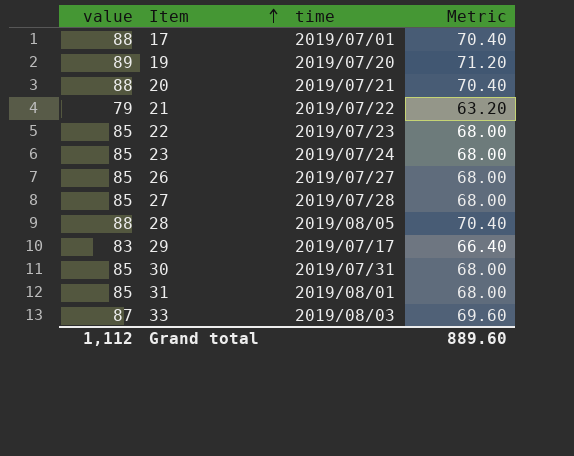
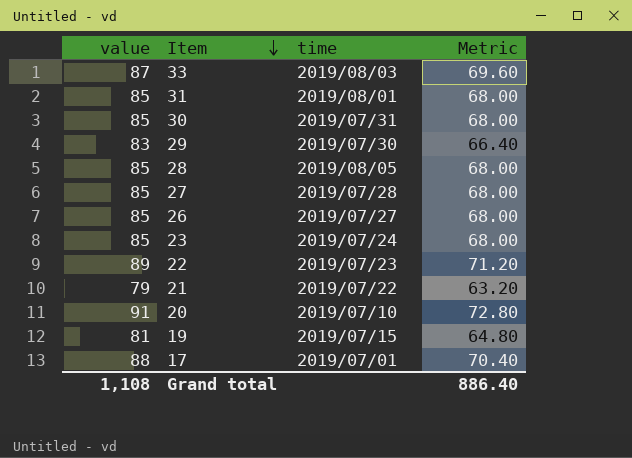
row order: Item ascending -> Item descending
29 | time: 2019/07/17 -> 2019/07/30
28 | value: 88 -> 85
28 | Metric: 70.40 -> 68.00
22 | value: 85 -> 89
22 | Metric: 68.00 -> 71.20
20 | value: 88 -> 91
20 | time: 2019/07/21 -> 2019/07/10
20 | Metric: 70.40 -> 72.80
19 | value: 89 -> 81
19 | time: 2019/07/20 -> 2019/07/15
19 | Metric: 71.20 -> 64.80
Grand total | value: 1,112 -> 1,108
Grand total | Metric: 889.60 -> 886.40

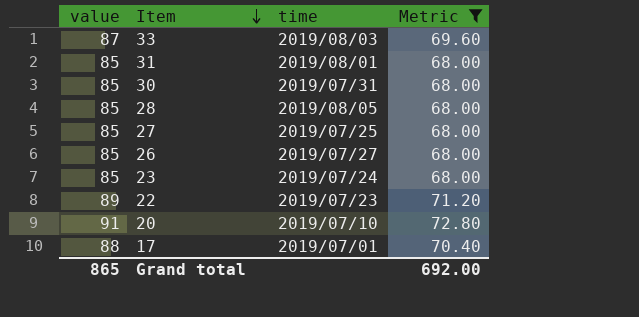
filter: none -> Metric >= 68.00
27 | time: 2019/07/28 -> 2019/07/25
Grand total | value: 1,108 -> 865
Grand total | Metric: 886.40 -> 692.00

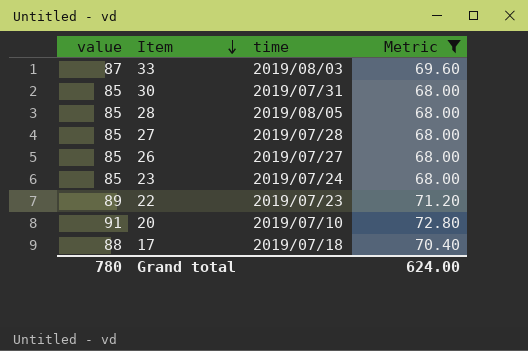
row 31: 85 | 2019/08/01 | 68.00 -> none
27 | time: 2019/07/25 -> 2019/07/28
17 | time: 2019/07/01 -> 2019/07/18
Grand total | value: 865 -> 780
Grand total | Metric: 692.00 -> 624.00

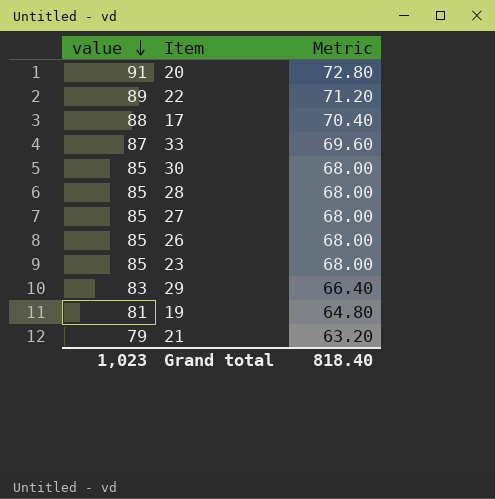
filter: Metric >= 68.00 -> none
row order: Item descending -> value descending
column time | position: 3 -> none
Grand total | value: 780 -> 1,023
Grand total | Metric: 624.00 -> 818.40

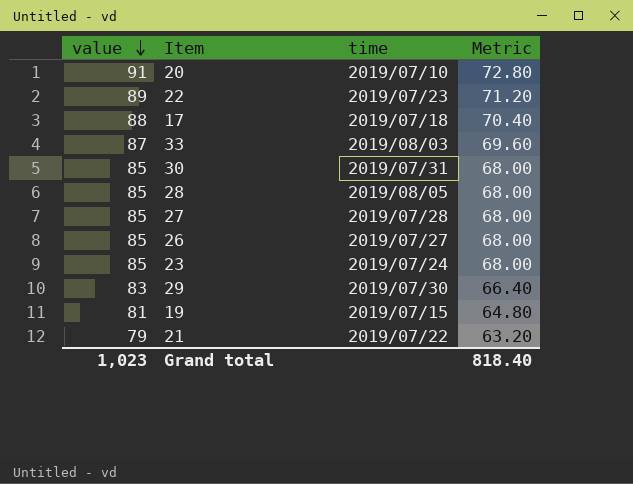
column time | position: none -> 3

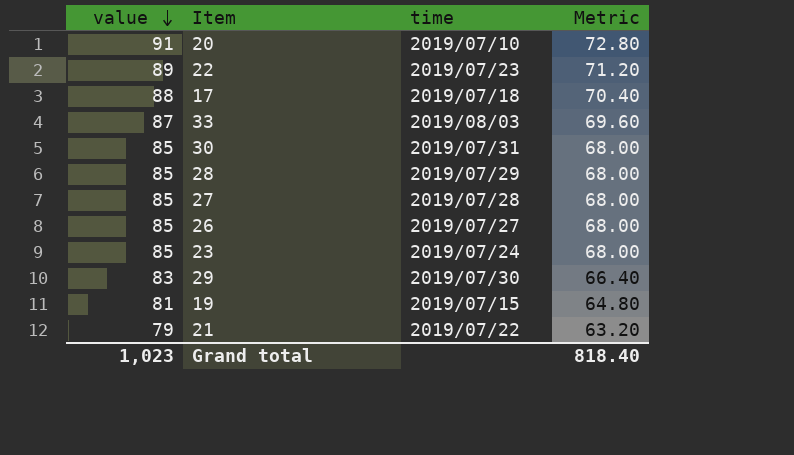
28 | time: 2019/08/05 -> 2019/07/29

